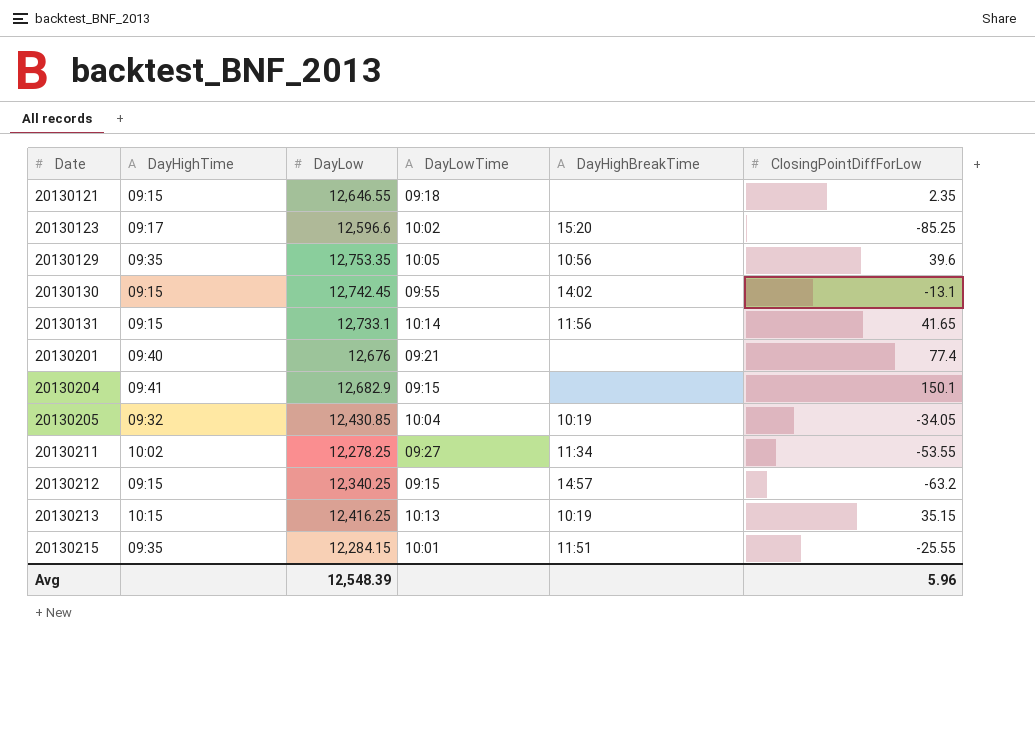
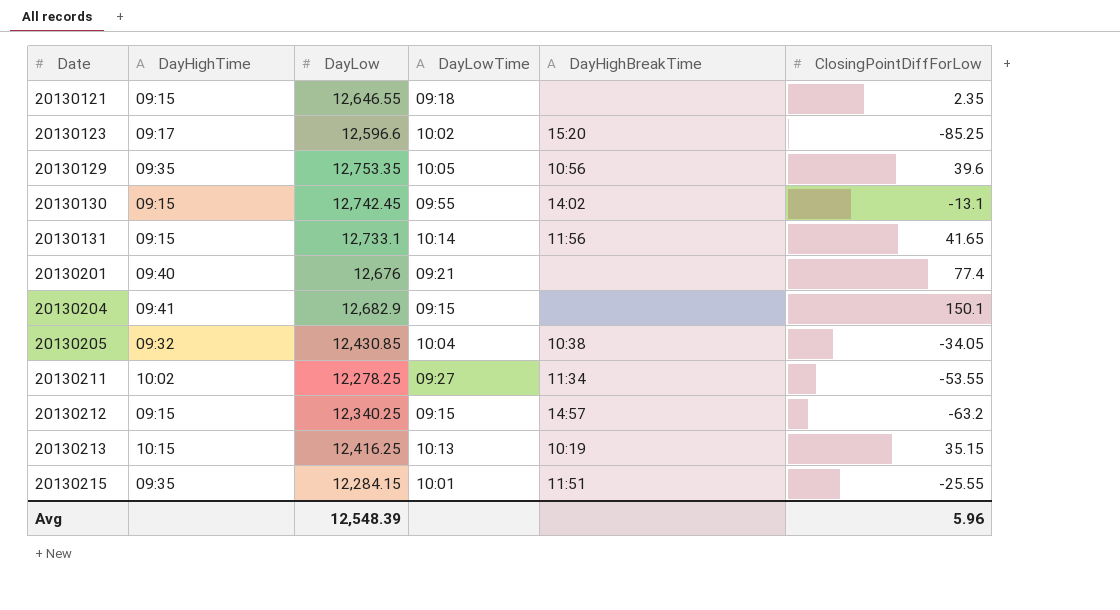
20130205 | DayHighBreakTime: 10:19 -> 10:38

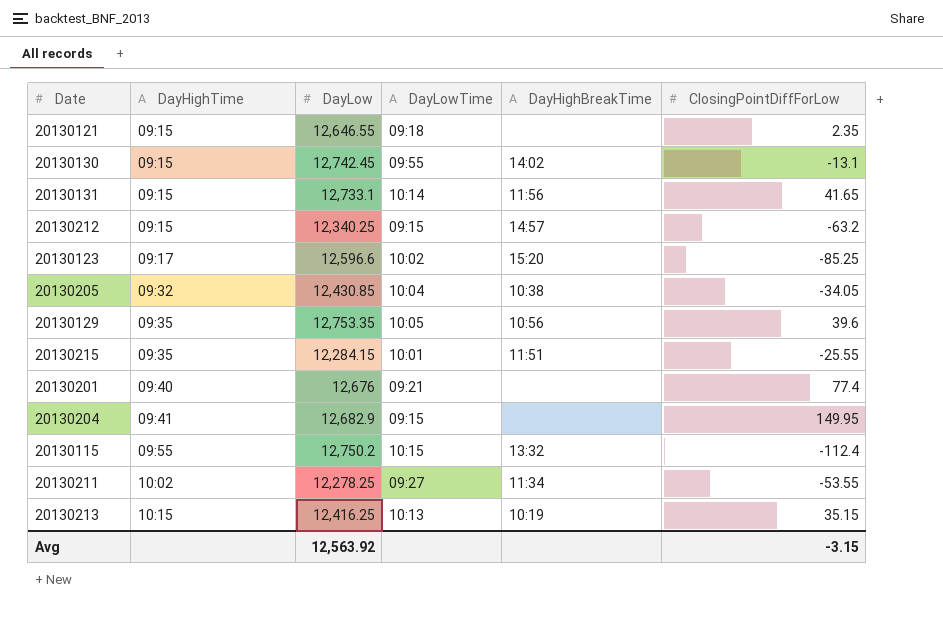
row order: Date ascending -> DayHighTime ascending
20130204 | ClosingPointDiffForLow: 150.1 -> 149.95
row 20130115: none -> 09:55 | 12,750.2 | 10:15 | 13:32 | -112.4
Avg | DayLow: 12,548.39 -> 12,563.92
Avg | ClosingPointDiffForLow: 5.96 -> -3.15

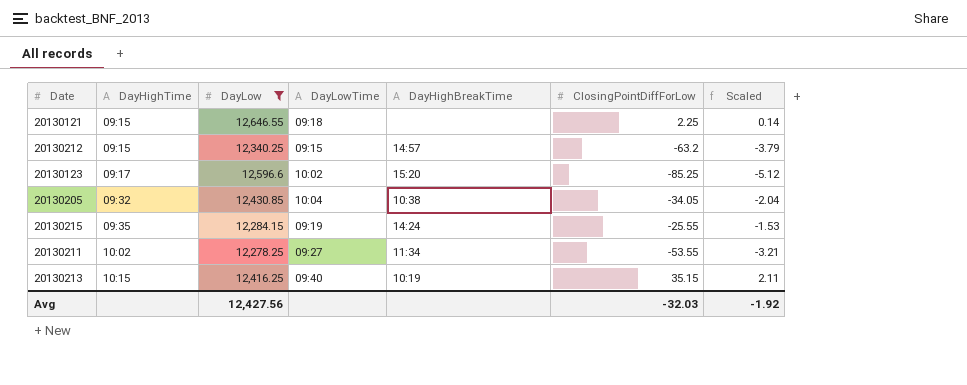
filter: none -> DayLow <= 12,646.55
column Scaled | formula: none -> [ClosingPointDiffForLow] * 0.06
20130121 | ClosingPointDiffForLow: 2.35 -> 2.25
20130215 | DayLowTime: 10:01 -> 09:19
20130215 | DayHighBreakTime: 11:51 -> 14:24
20130213 | DayLowTime: 10:13 -> 09:40
Avg | DayLow: 12,563.92 -> 12,427.56
Avg | ClosingPointDiffForLow: -3.15 -> -32.03

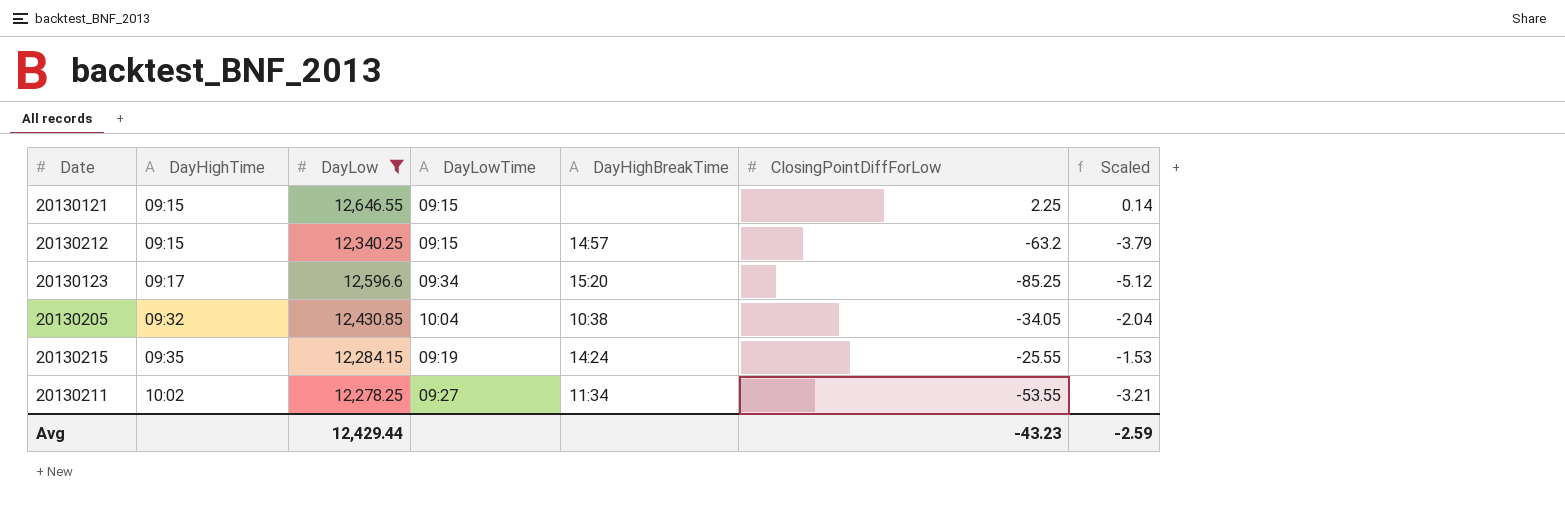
row 20130213: 10:15 | 12,416.25 | 09:40 | 10:19 | 35.15 | 2.11 -> none
20130121 | DayLowTime: 09:18 -> 09:15
20130123 | DayLowTime: 10:02 -> 09:34
Avg | DayLow: 12,427.56 -> 12,429.44
Avg | ClosingPointDiffForLow: -32.03 -> -43.23
Avg | Scaled: -1.92 -> -2.59

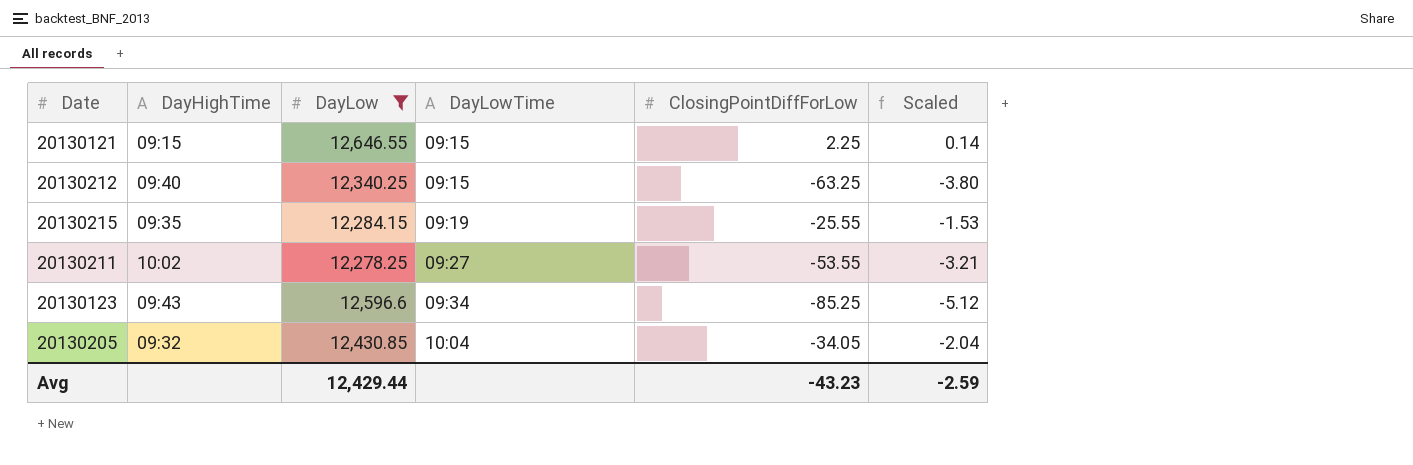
row order: DayHighTime ascending -> DayLowTime ascending
column DayHighBreakTime | position: 5 -> none
20130212 | DayHighTime: 09:15 -> 09:40
20130212 | ClosingPointDiffForLow: -63.2 -> -63.25
20130212 | Scaled: -3.79 -> -3.80
20130123 | DayHighTime: 09:17 -> 09:43

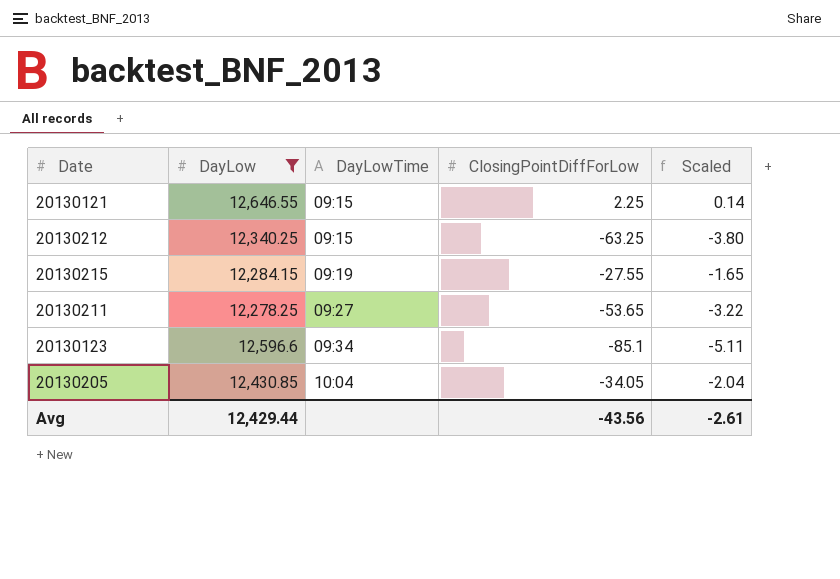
column DayHighTime | position: 2 -> none
20130215 | ClosingPointDiffForLow: -25.55 -> -27.55
20130215 | Scaled: -1.53 -> -1.65
20130211 | ClosingPointDiffForLow: -53.55 -> -53.65
20130211 | Scaled: -3.21 -> -3.22
20130123 | ClosingPointDiffForLow: -85.25 -> -85.1
20130123 | Scaled: -5.12 -> -5.11
Avg | ClosingPointDiffForLow: -43.23 -> -43.56
Avg | Scaled: -2.59 -> -2.61

